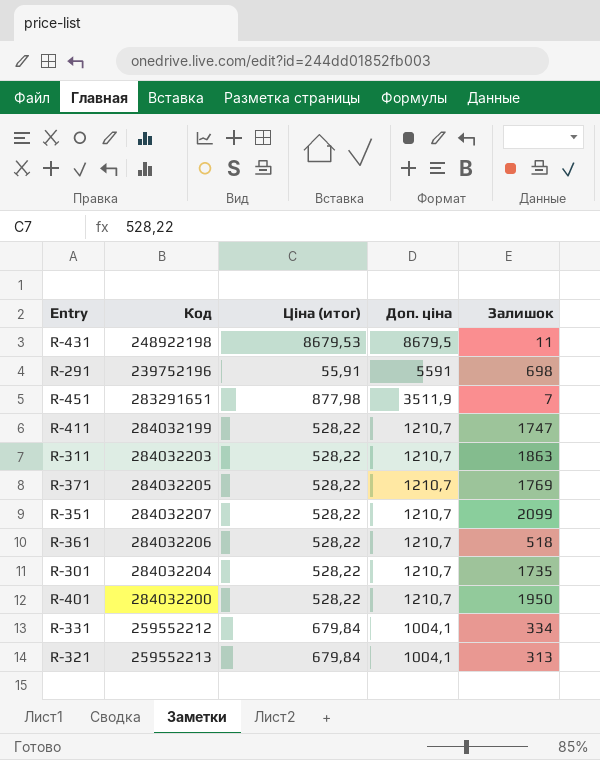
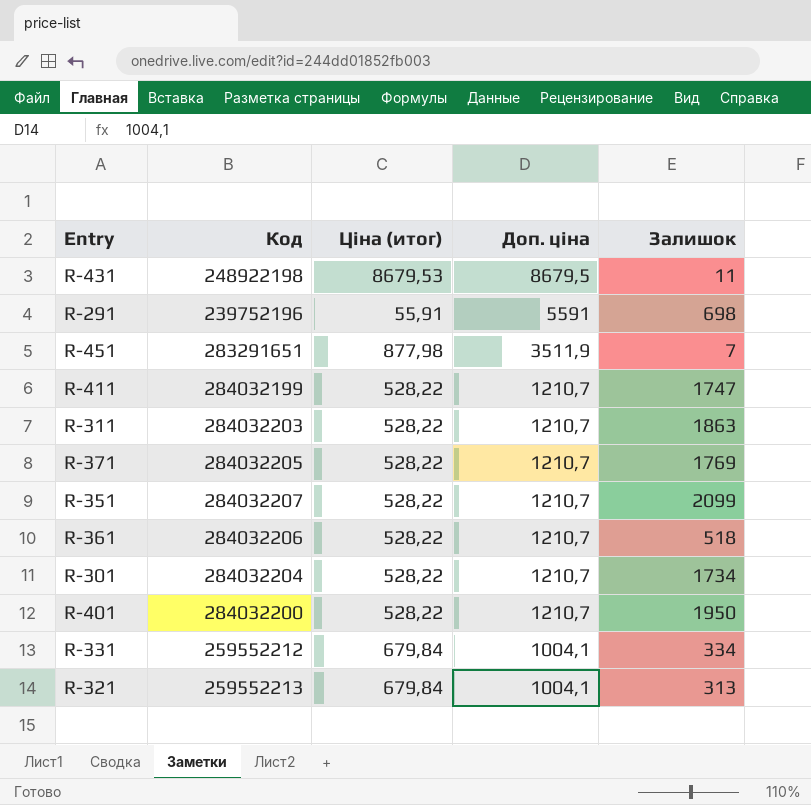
R-301 | Залишок: 1735 -> 1734

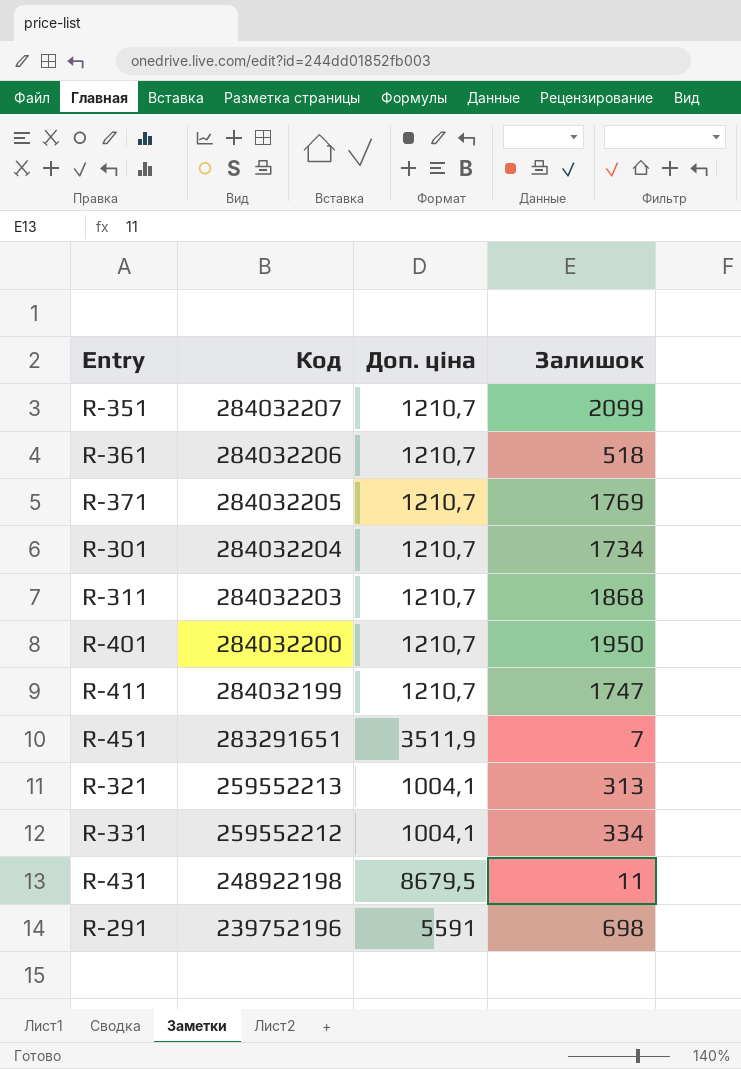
row order: Доп. ціна descending -> Код descending
column Ціна (итог) | position: 3 -> none
R-311 | Залишок: 1863 -> 1868

